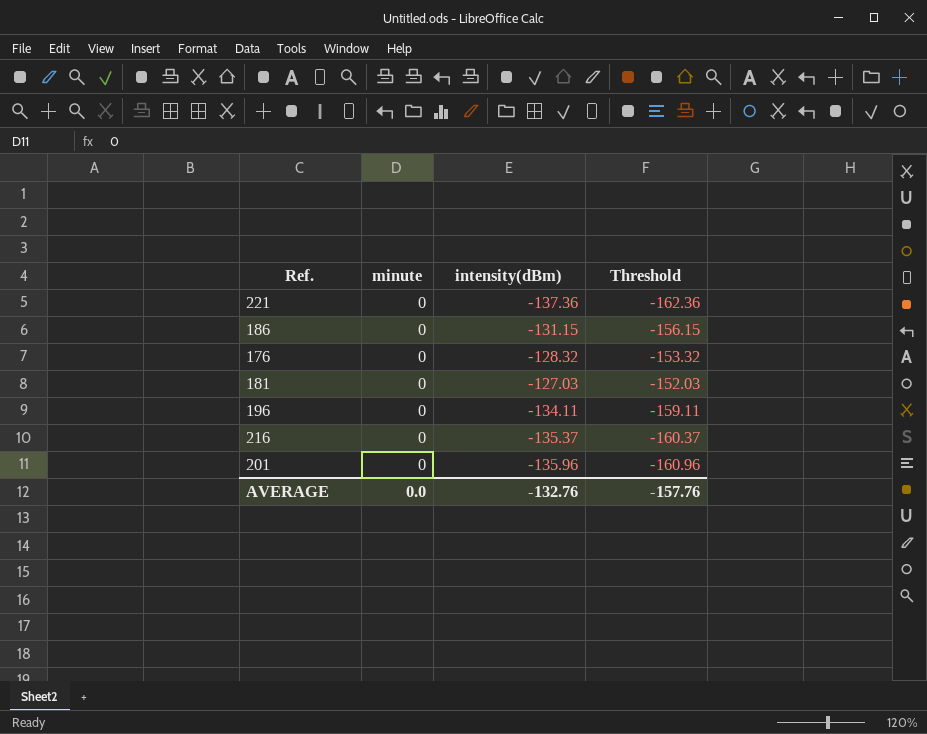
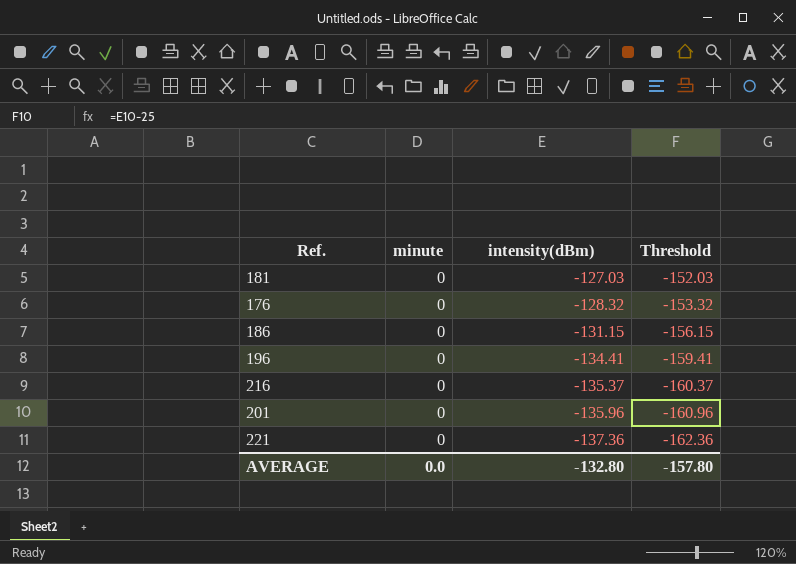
row order: none -> intensity(dBm) descending
196 | intensity(dBm): -134.11 -> -134.41
196 | Threshold: -159.11 -> -159.41
AVERAGE | intensity(dBm): -132.76 -> -132.80
AVERAGE | Threshold: -157.76 -> -157.80

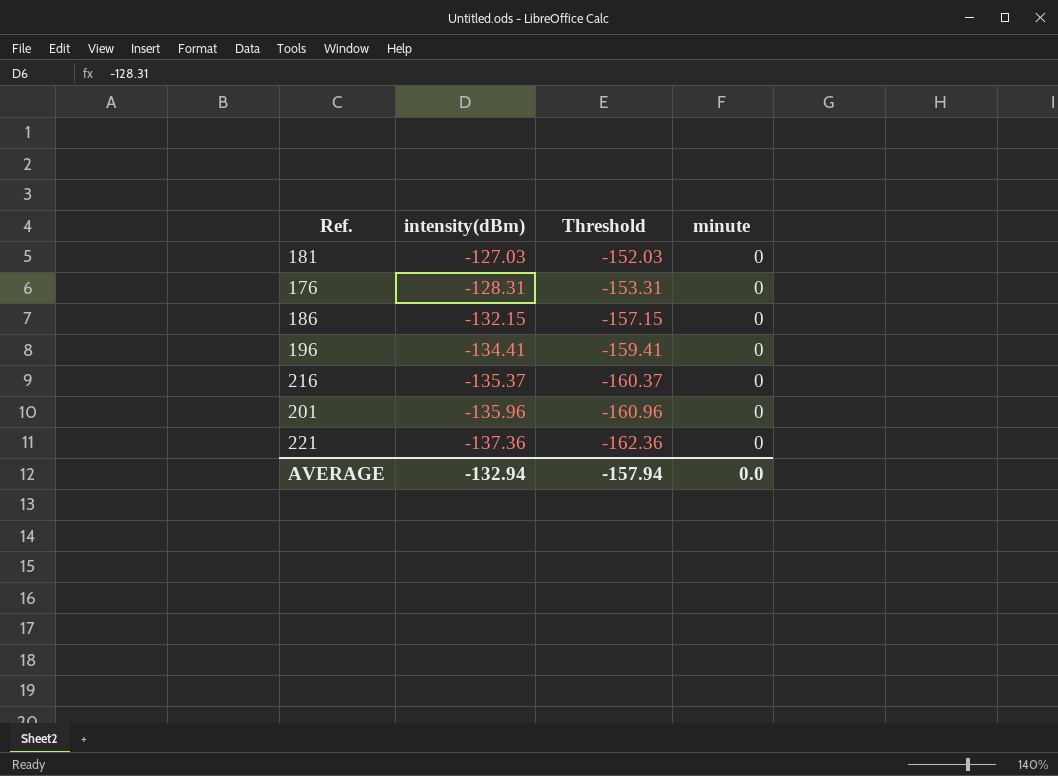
column minute | position: 2 -> 4
176 | intensity(dBm): -128.32 -> -128.31
176 | Threshold: -153.32 -> -153.31
186 | intensity(dBm): -131.15 -> -132.15
186 | Threshold: -156.15 -> -157.15
AVERAGE | intensity(dBm): -132.80 -> -132.94
AVERAGE | Threshold: -157.80 -> -157.94

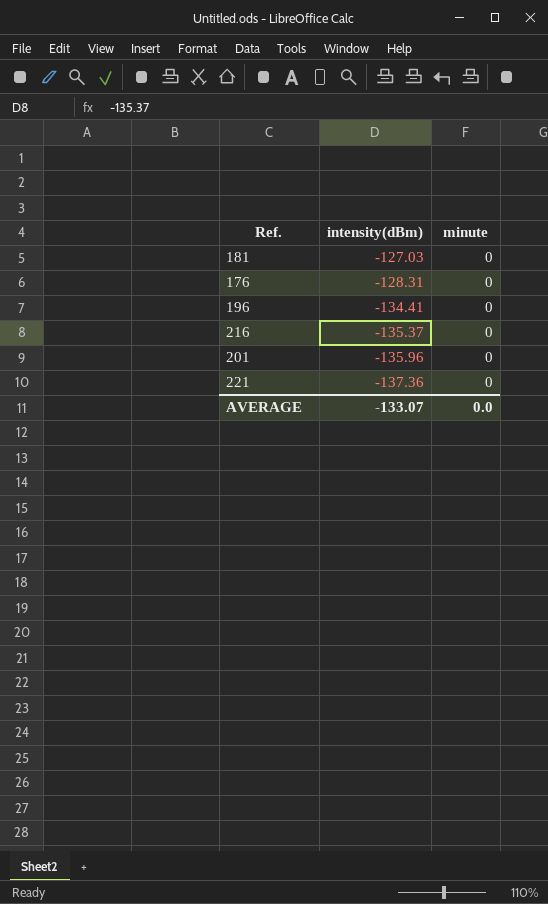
column Threshold | formula: [intensity(dBm)] - 25 -> none
row 186: -132.15 | -157.15 | 0 -> none
AVERAGE | intensity(dBm): -132.94 -> -133.07

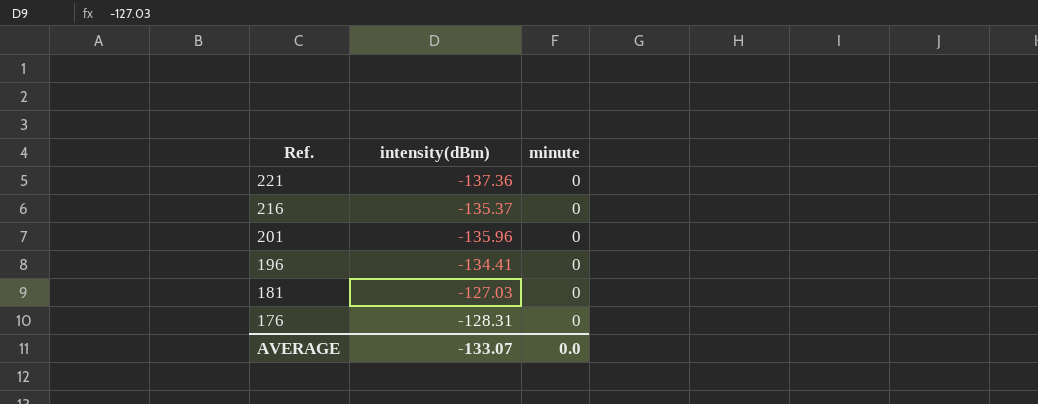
row order: intensity(dBm) descending -> Ref. descending

